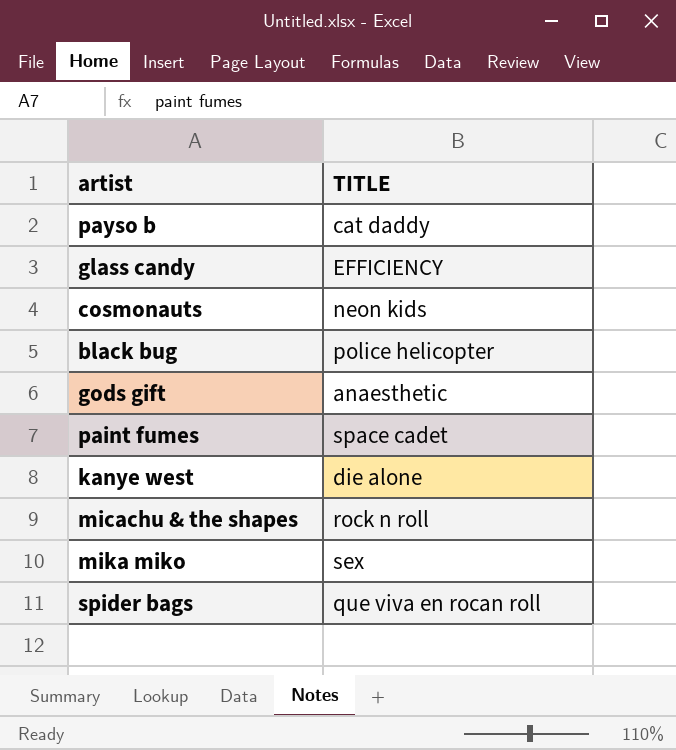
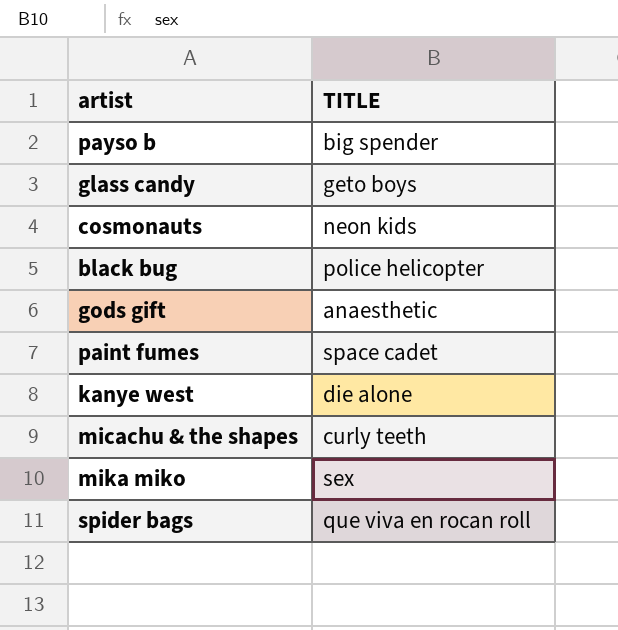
payso b | TITLE: cat daddy -> big spender
glass candy | TITLE: EFFICIENCY -> geto boys
micachu & the shapes | TITLE: rock n roll -> curly teeth

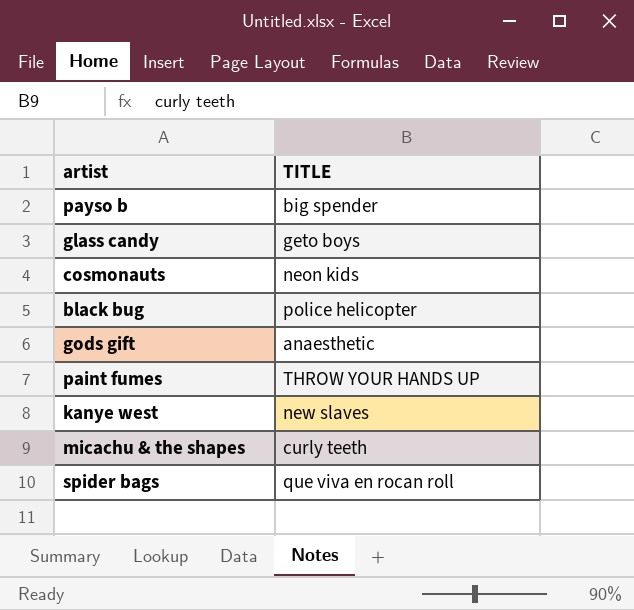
row mika miko: sex -> none
paint fumes | TITLE: space cadet -> THROW YOUR HANDS UP
kanye west | TITLE: die alone -> new slaves

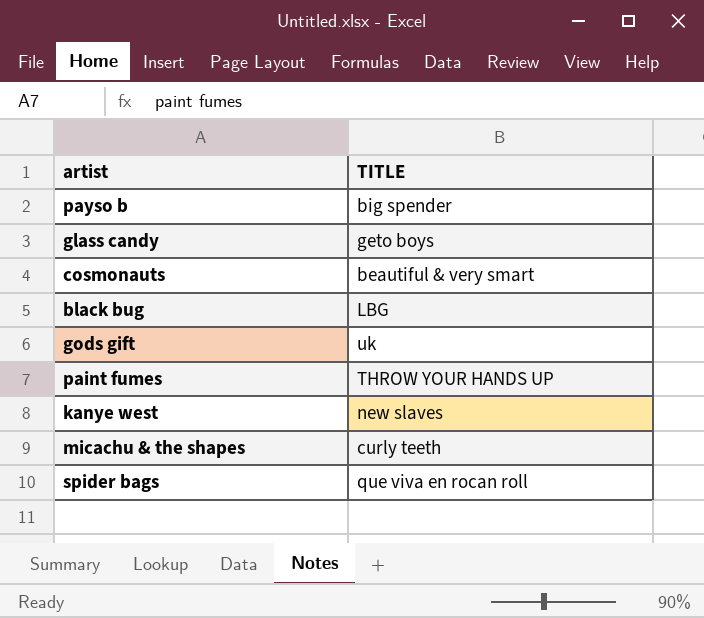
cosmonauts | TITLE: neon kids -> beautiful & very smart
black bug | TITLE: police helicopter -> LBG
gods gift | TITLE: anaesthetic -> uk

